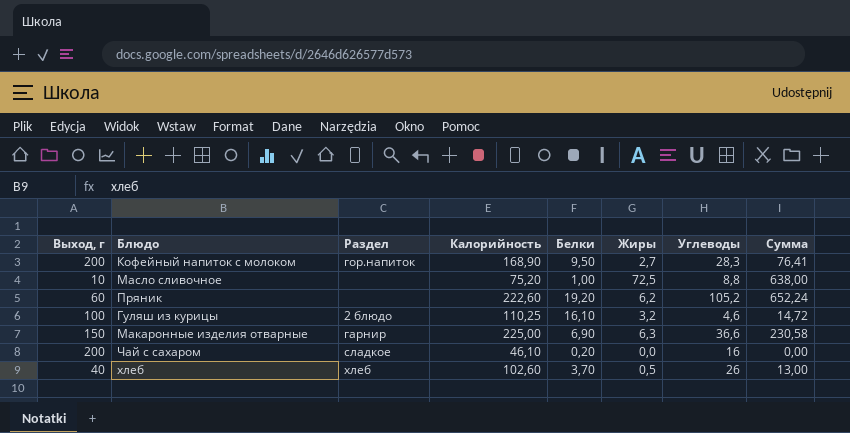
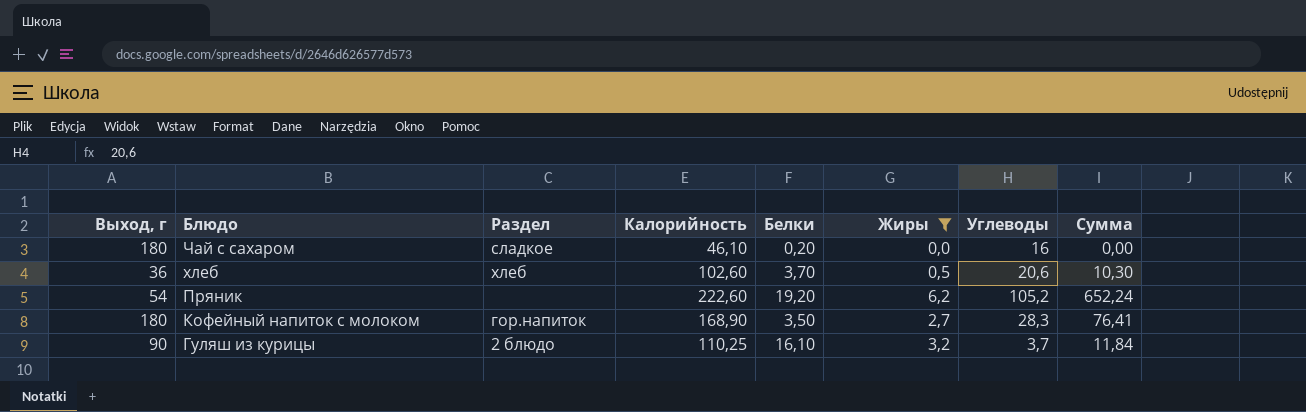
filter: none -> Жиры <= 6,2
row order: none -> Блюдо descending
Чай с сахаром | Выход, г: 200 -> 180
хлеб | Выход, г: 40 -> 36
хлеб | Углеводы: 26 -> 20,6
хлеб | Сумма: 13,00 -> 10,30
Пряник | Выход, г: 60 -> 54
Кофейный напиток с молоком | Выход, г: 200 -> 180
Кофейный напиток с молоком | Белки: 9,50 -> 3,50
Гуляш из курицы | Выход, г: 100 -> 90
Гуляш из курицы | Углеводы: 4,6 -> 3,7
Гуляш из курицы | Сумма: 14,72 -> 11,84

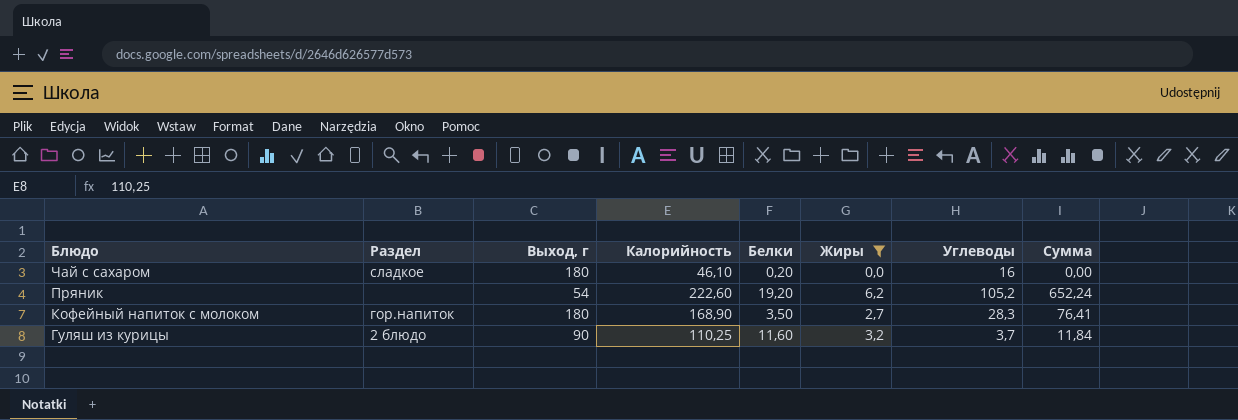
column Выход, г | position: 1 -> 3
row хлеб: 36 | хлеб | 102,60 | 3,70 | 0,5 | 20,6 | 10,30 -> none
Гуляш из курицы | Белки: 16,10 -> 11,60

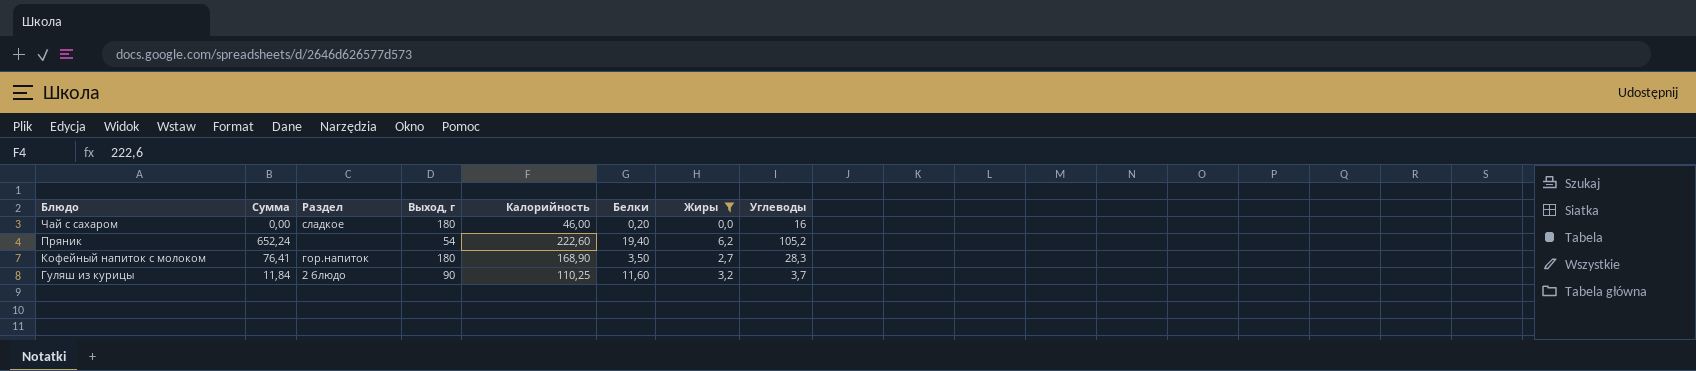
column Сумма | position: 8 -> 2
Чай с сахаром | Калорийность: 46,10 -> 46,00
Пряник | Белки: 19,20 -> 19,40

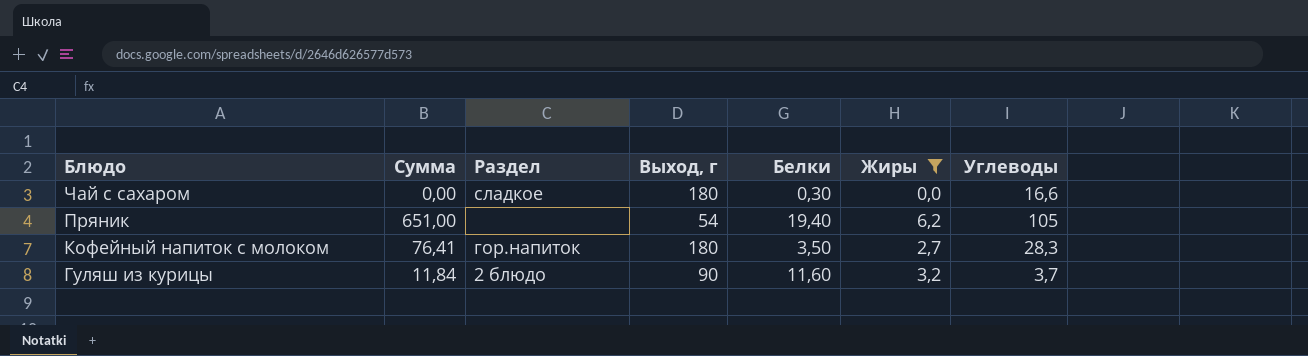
column Калорийность | position: 5 -> none
Чай с сахаром | Белки: 0,20 -> 0,30
Чай с сахаром | Углеводы: 16 -> 16,6
Пряник | Сумма: 652,24 -> 651,00
Пряник | Углеводы: 105,2 -> 105

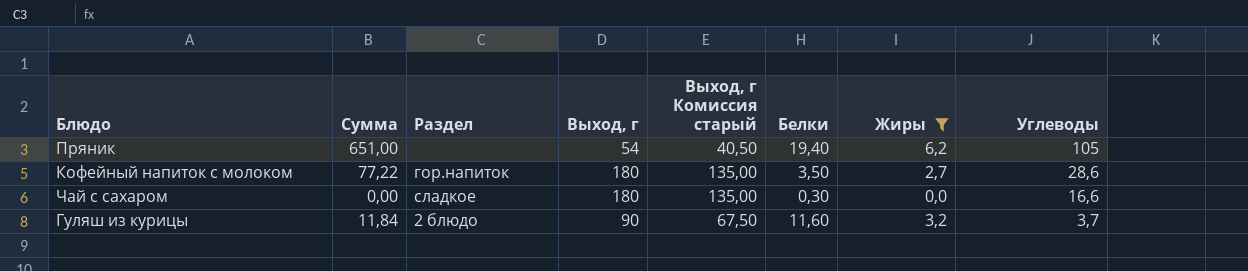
row order: Блюдо descending -> Углеводы descending
column Выход, г Комиссия старый | formula: none -> [Выход, г] * 0,75
Кофейный напиток с молоком | Сумма: 76,41 -> 77,22
Кофейный напиток с молоком | Углеводы: 28,3 -> 28,6

